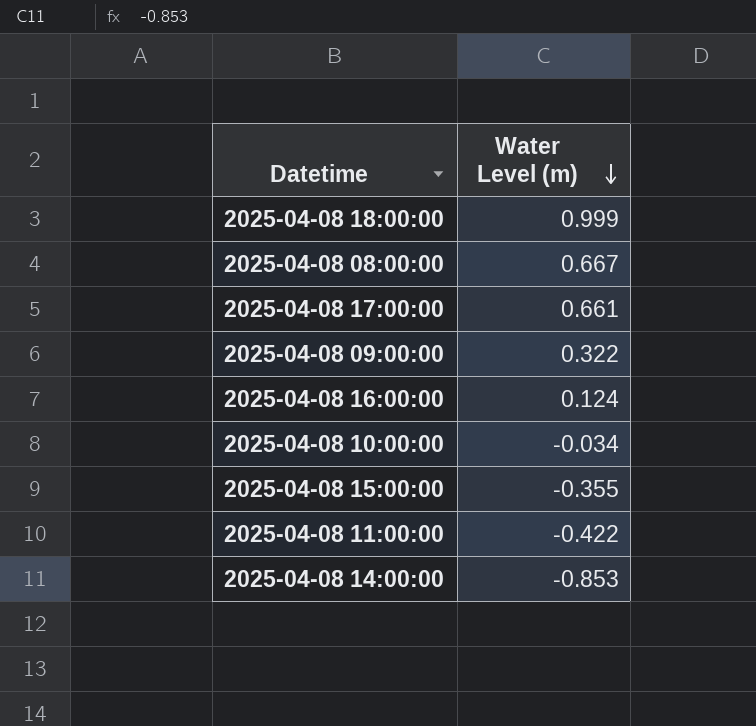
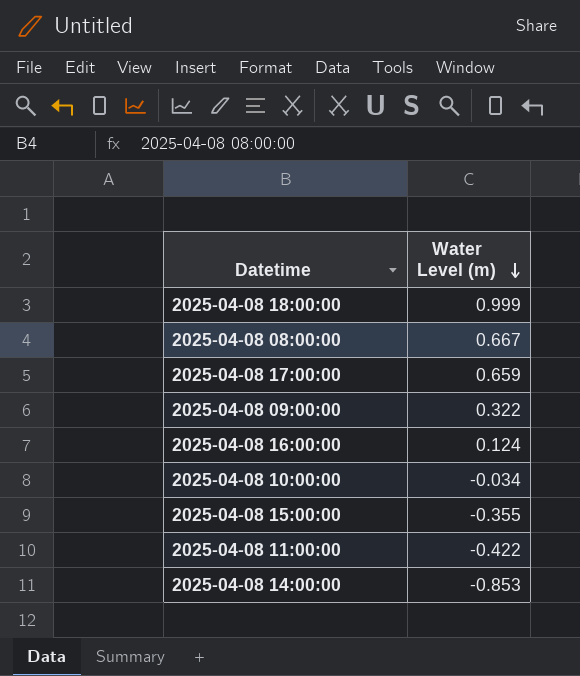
2025-04-08 17:00:00 | Water Level (m): 0.661 -> 0.659

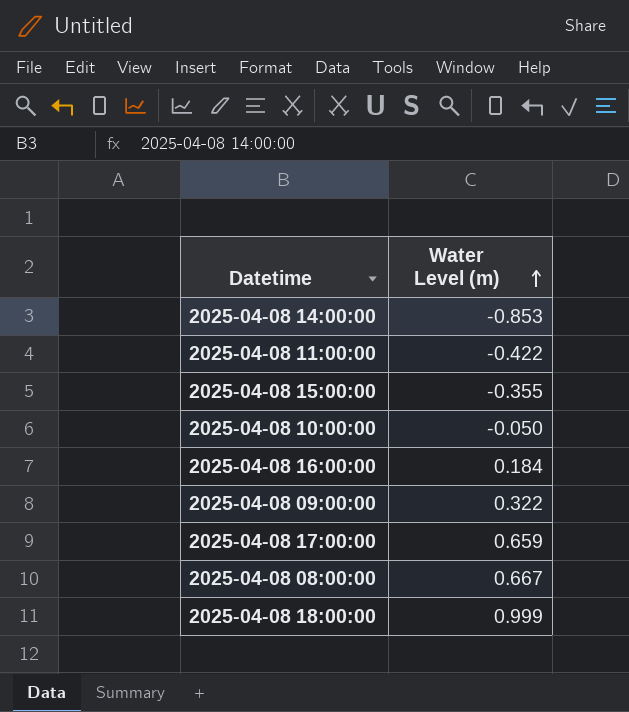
row order: Water Level (m) descending -> Water Level (m) ascending
2025-04-08 10:00:00 | Water Level (m): -0.034 -> -0.050
2025-04-08 16:00:00 | Water Level (m): 0.124 -> 0.184

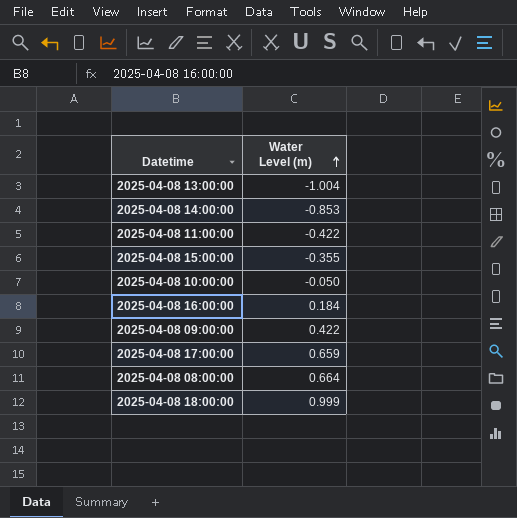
row 2025-04-08 13:00:00: none -> -1.004
2025-04-08 09:00:00 | Water Level (m): 0.322 -> 0.422
2025-04-08 08:00:00 | Water Level (m): 0.667 -> 0.664

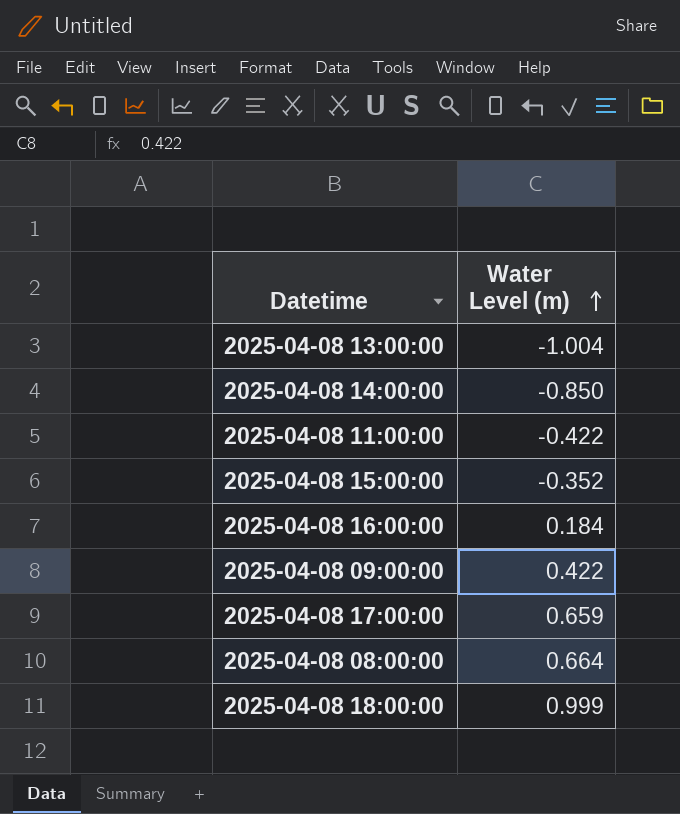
row 2025-04-08 10:00:00: -0.050 -> none
2025-04-08 14:00:00 | Water Level (m): -0.853 -> -0.850
2025-04-08 15:00:00 | Water Level (m): -0.355 -> -0.352

